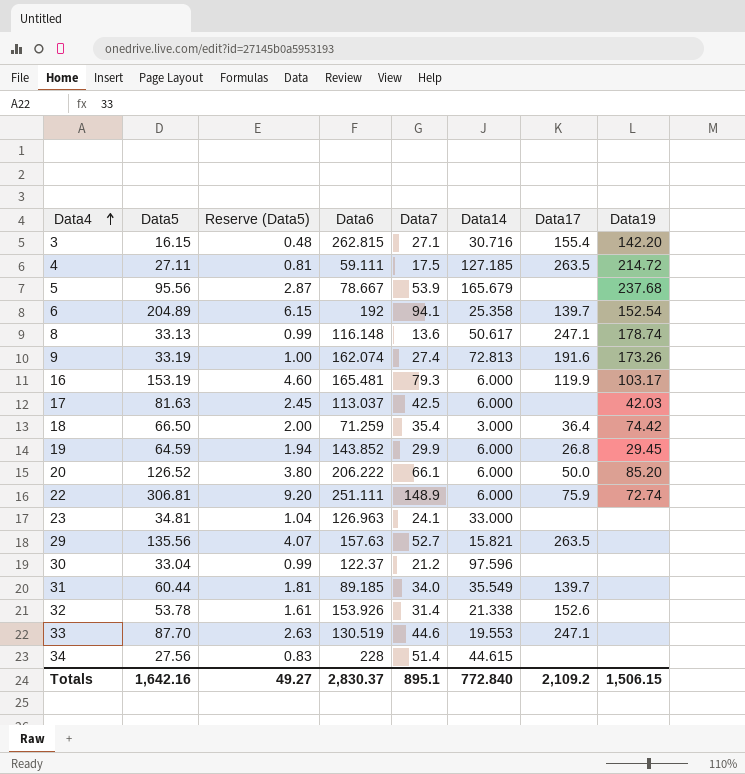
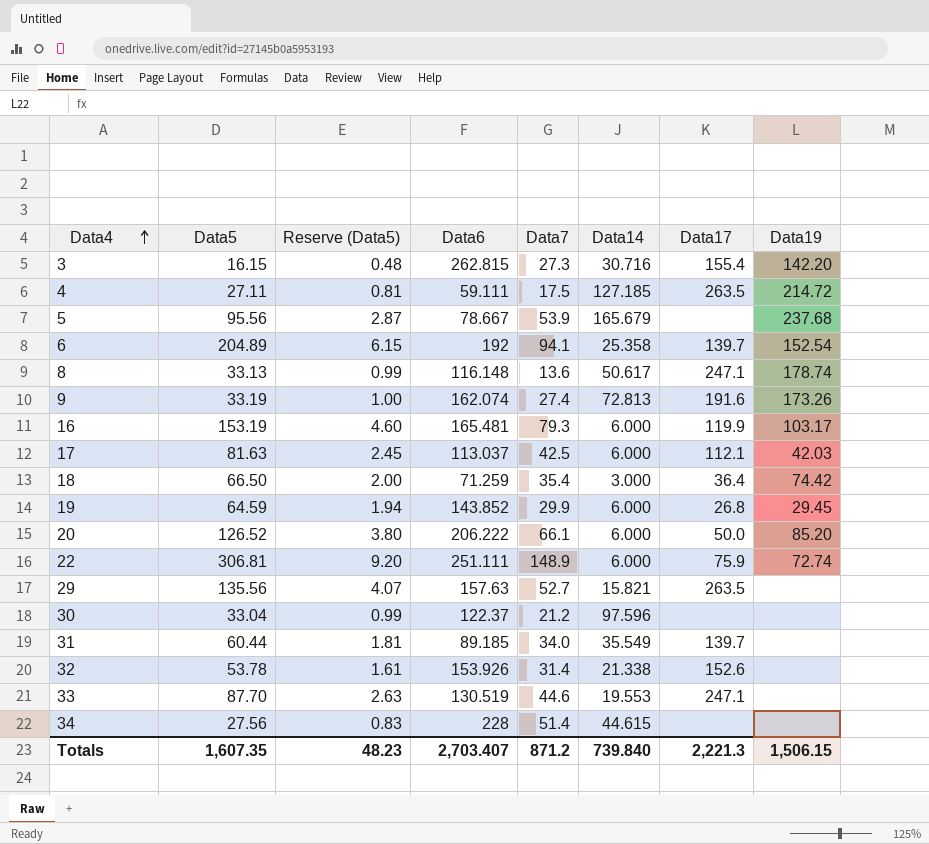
row 23: 34.81 | 1.04 | 126.963 | 24.1 | 33.000 | none | none -> none
3 | Data7: 27.1 -> 27.3
17 | Data17: none -> 112.1
Totals | Data5: 1,642.16 -> 1,607.35
Totals | Reserve (Data5): 49.27 -> 48.23
Totals | Data6: 2,830.37 -> 2,703.407
Totals | Data7: 895.1 -> 871.2
Totals | Data14: 772.840 -> 739.840
Totals | Data17: 2,109.2 -> 2,221.3

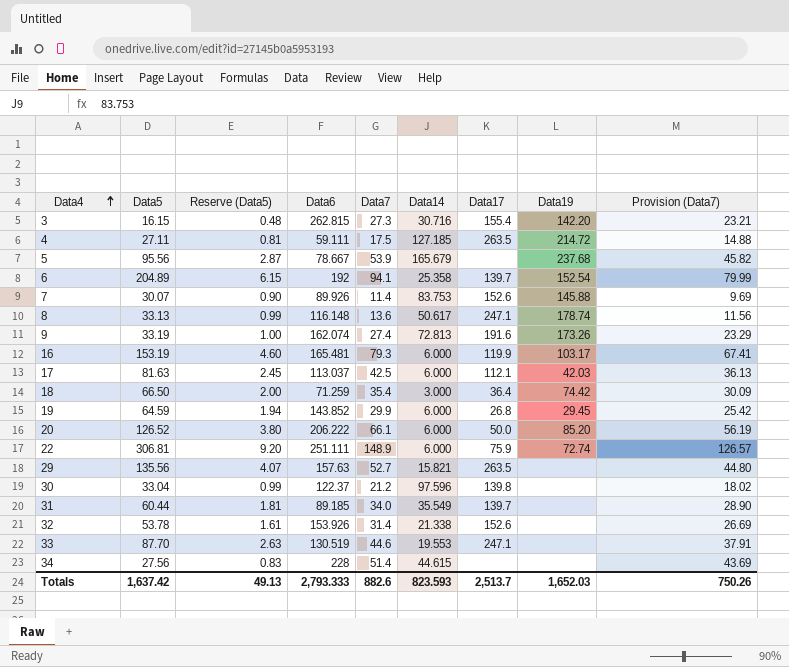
column Provision (Data7) | formula: none -> [Data7] * 0.85
row 7: none -> 30.07 | 0.90 | 89.926 | 11.4 | 83.753 | 152.6 | 145.88 | 9.69
30 | Data17: none -> 139.8
Totals | Data5: 1,607.35 -> 1,637.42
Totals | Reserve (Data5): 48.23 -> 49.13
Totals | Data6: 2,703.407 -> 2,793.333
Totals | Data7: 871.2 -> 882.6
Totals | Data14: 739.840 -> 823.593
Totals | Data17: 2,221.3 -> 2,513.7
Totals | Data19: 1,506.15 -> 1,652.03

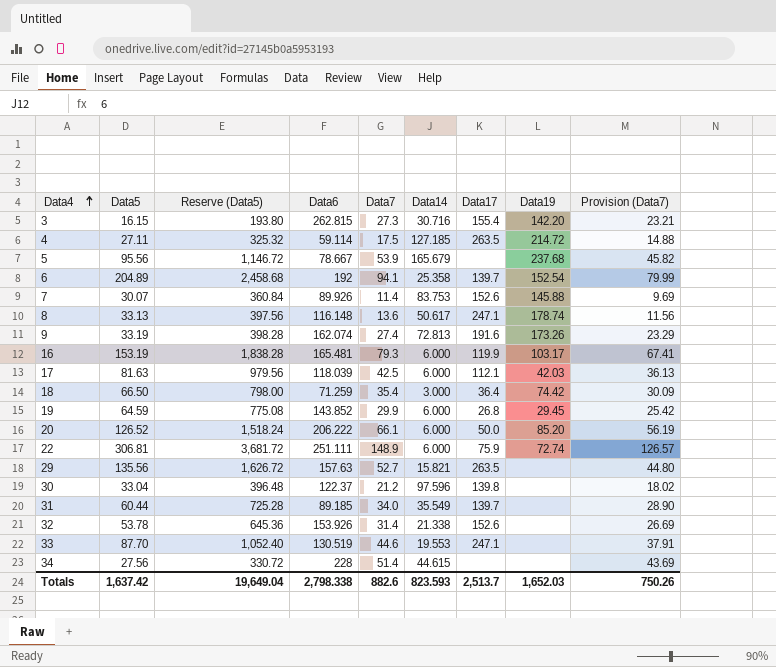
column Reserve (Data5) | formula: [Data5] * 0.03 -> [Data5] * 12
4 | Data6: 59.111 -> 59.114
17 | Data6: 113.037 -> 118.039
Totals | Reserve (Data5): 49.13 -> 19,649.04
Totals | Data6: 2,793.333 -> 2,798.338

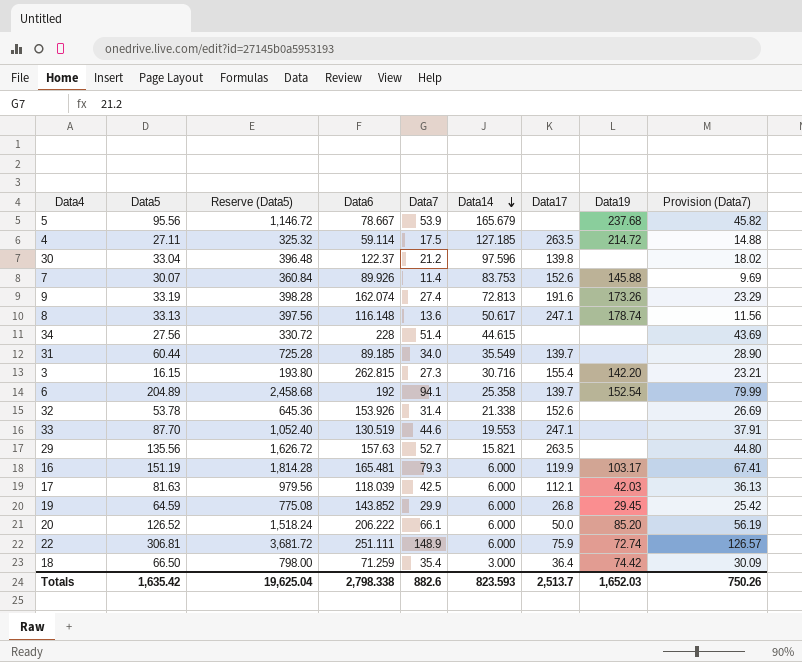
row order: Data4 ascending -> Data14 descending
16 | Data5: 153.19 -> 151.19
16 | Reserve (Data5): 1,838.28 -> 1,814.28
Totals | Data5: 1,637.42 -> 1,635.42
Totals | Reserve (Data5): 19,649.04 -> 19,625.04

